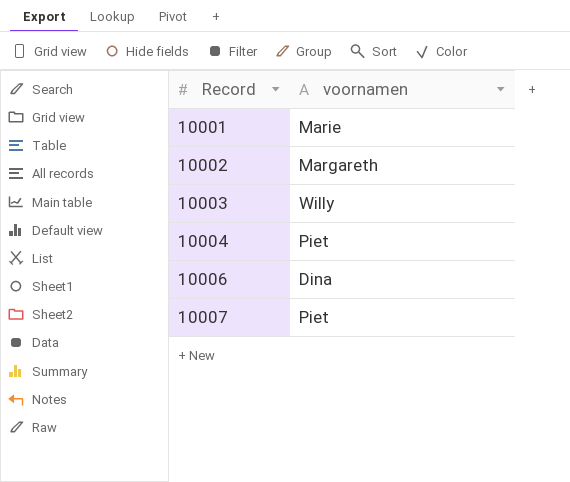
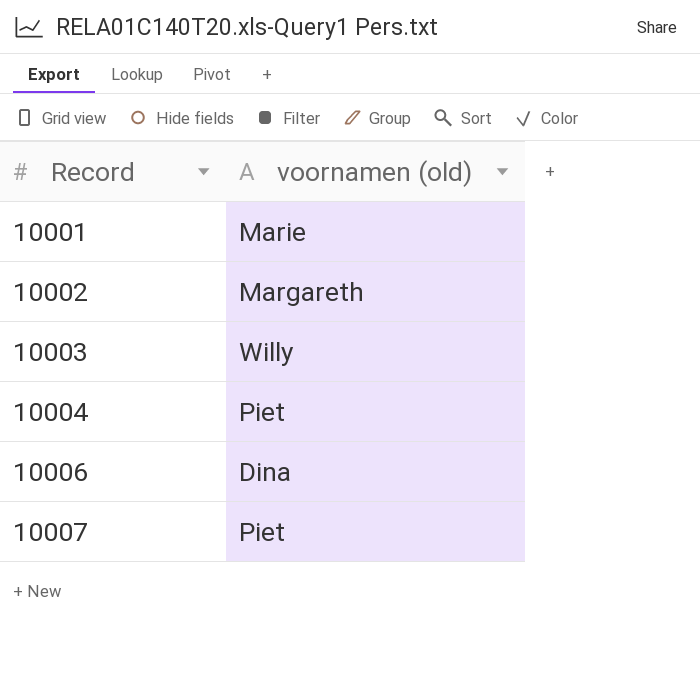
column name: voornamen -> voornamen (old)

